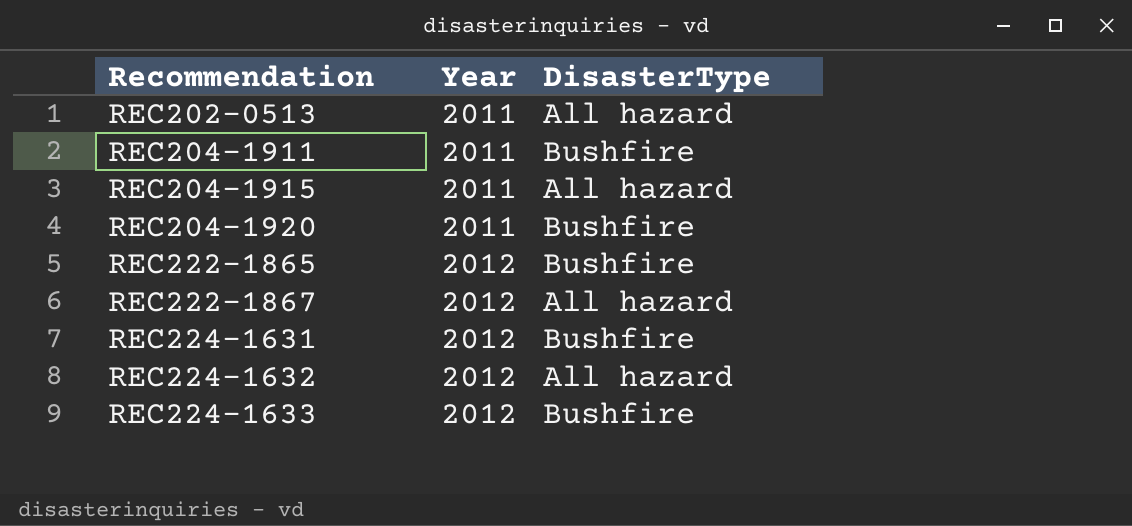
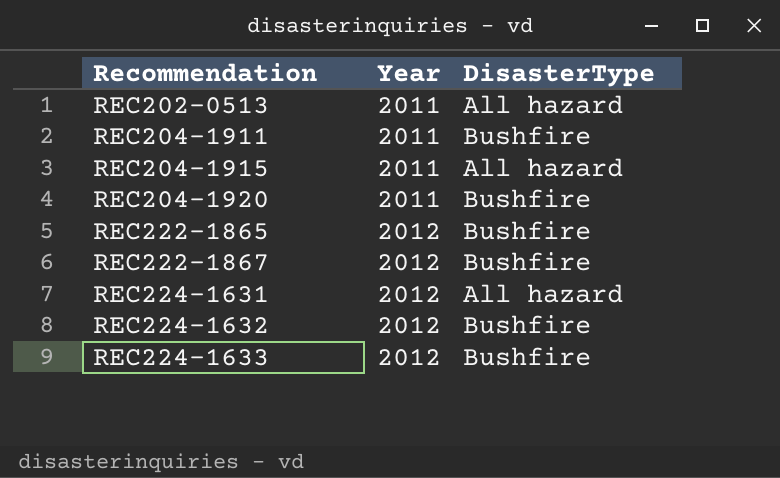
REC222-1867 | DisasterType: All hazard -> Bushfire
REC224-1631 | DisasterType: Bushfire -> All hazard
REC224-1632 | DisasterType: All hazard -> Bushfire

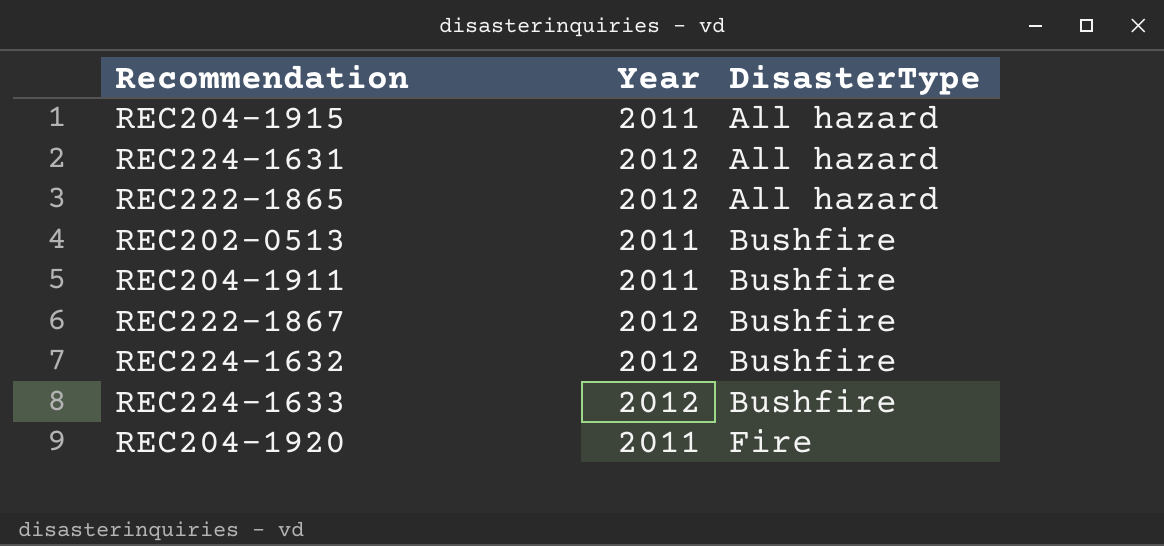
row order: Recommendation ascending -> DisasterType ascending
REC222-1865 | DisasterType: Bushfire -> All hazard
REC202-0513 | DisasterType: All hazard -> Bushfire
REC204-1920 | DisasterType: Bushfire -> Fire

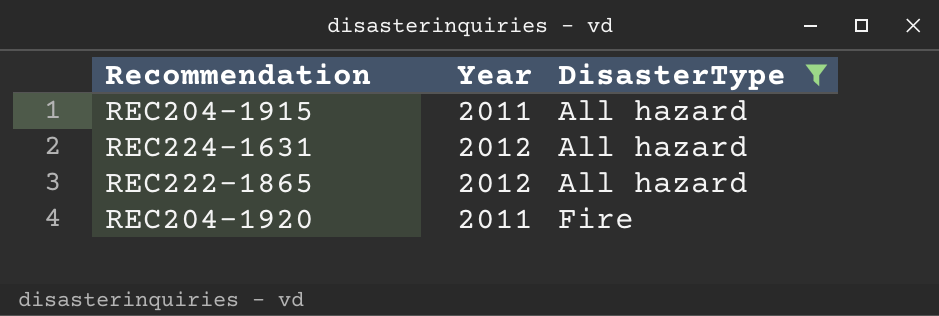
filter: none -> DisasterType != Bushfire

